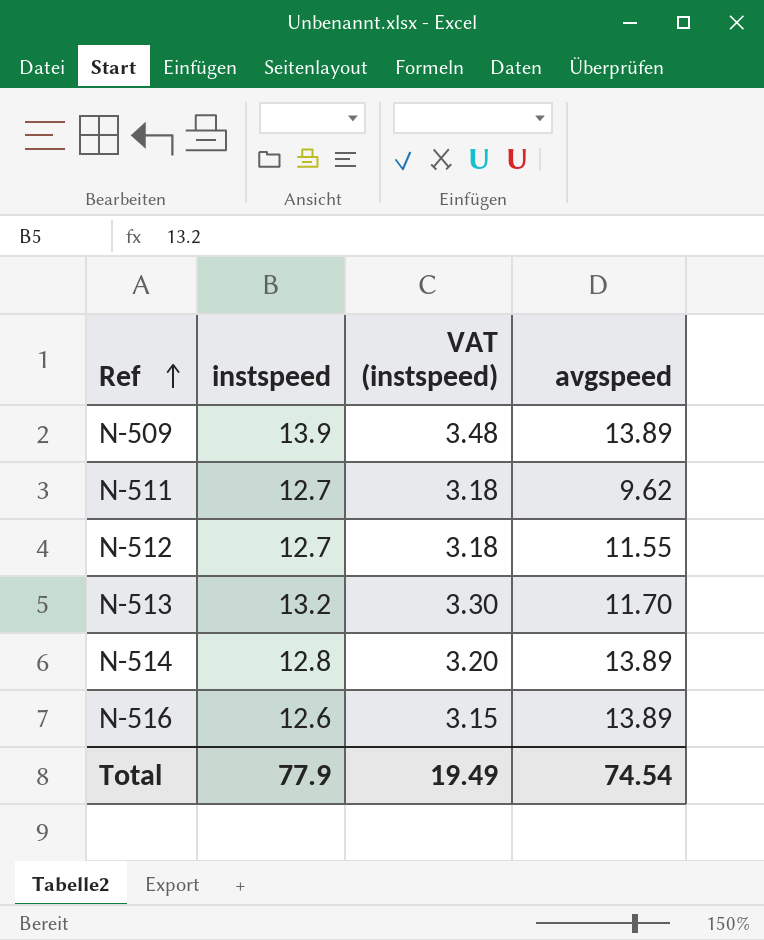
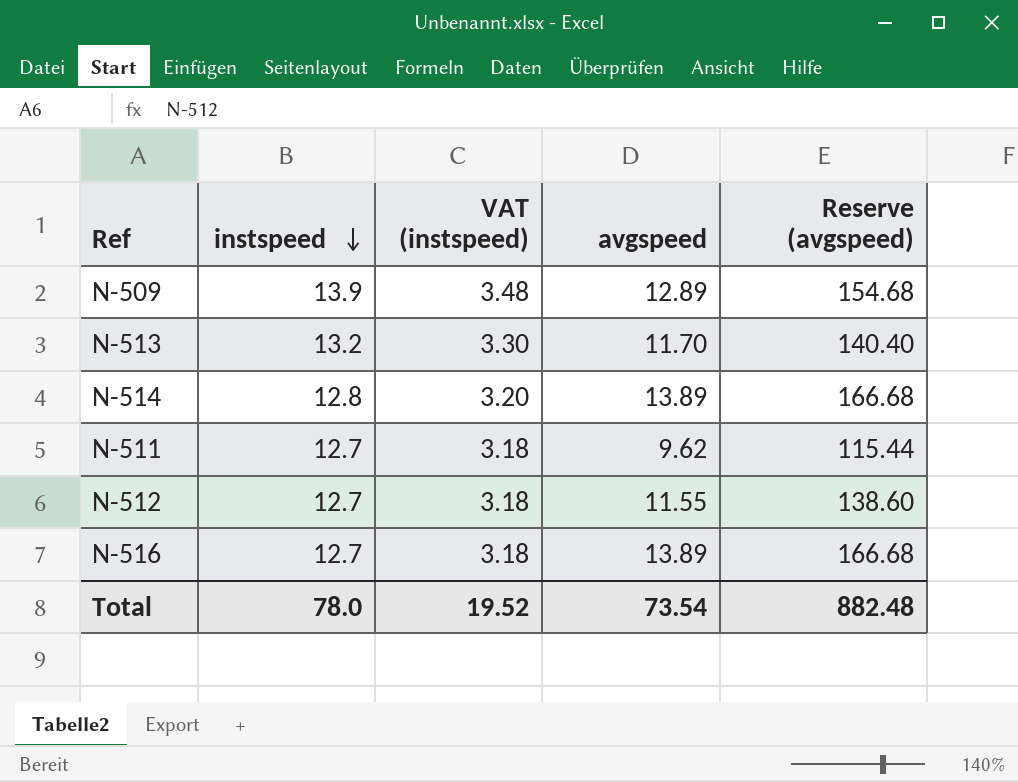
row order: Ref ascending -> instspeed descending
column Reserve (avgspeed) | formula: none -> [avgspeed] * 12
N-509 | avgspeed: 13.89 -> 12.89
N-516 | instspeed: 12.6 -> 12.7
N-516 | VAT (instspeed): 3.15 -> 3.18
Total | instspeed: 77.9 -> 78.0
Total | VAT (instspeed): 19.49 -> 19.52
Total | avgspeed: 74.54 -> 73.54

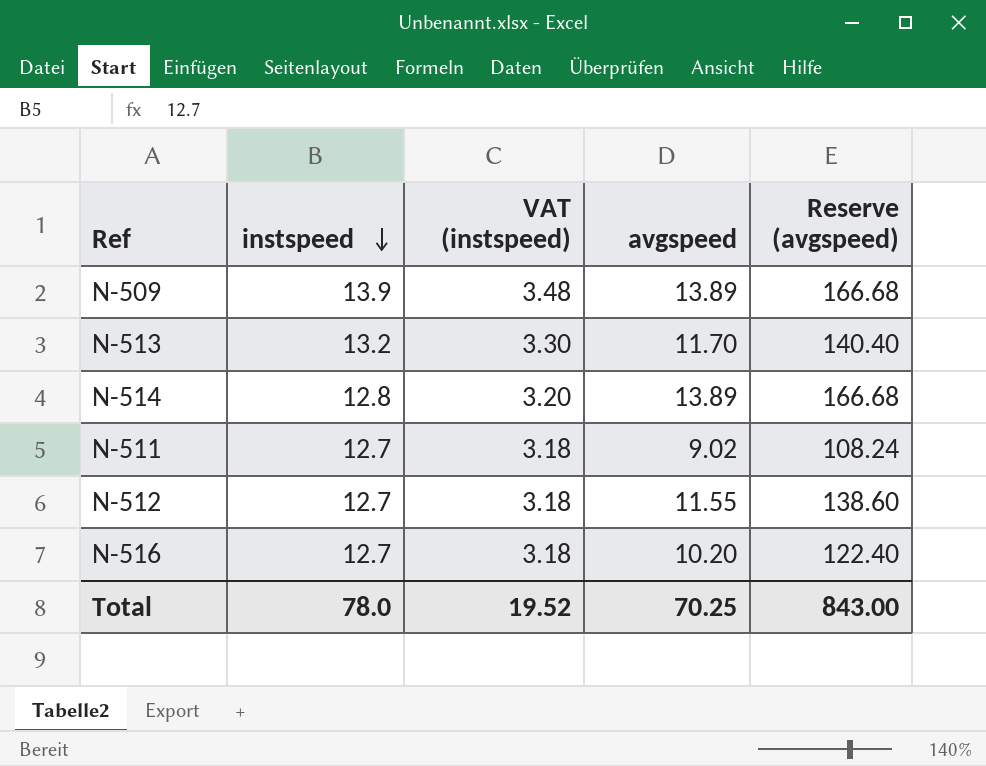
N-509 | avgspeed: 12.89 -> 13.89
N-509 | Reserve (avgspeed): 154.68 -> 166.68
N-511 | avgspeed: 9.62 -> 9.02
N-511 | Reserve (avgspeed): 115.44 -> 108.24
N-516 | avgspeed: 13.89 -> 10.20
N-516 | Reserve (avgspeed): 166.68 -> 122.40
Total | avgspeed: 73.54 -> 70.25
Total | Reserve (avgspeed): 882.48 -> 843.00

